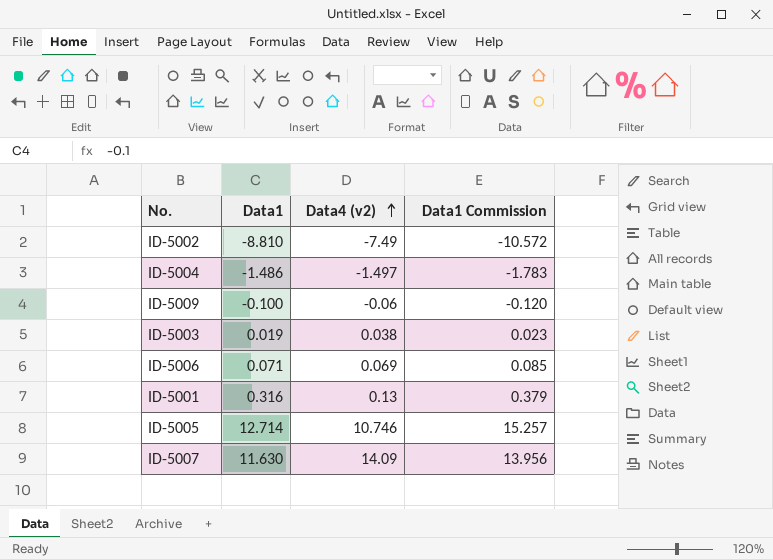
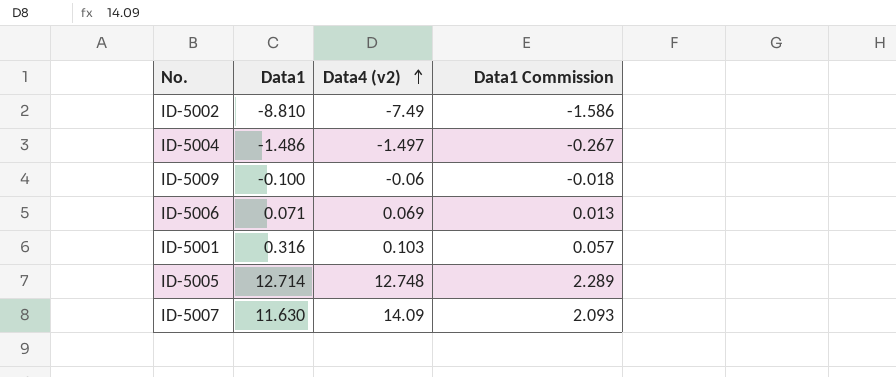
column Data1 Commission | formula: [Data1] * 1.2 -> [Data1] * 0.18
row ID-5003: 0.019 | 0.038 | 0.023 -> none
ID-5001 | Data4 (v2): 0.13 -> 0.103
ID-5005 | Data4 (v2): 10.746 -> 12.748

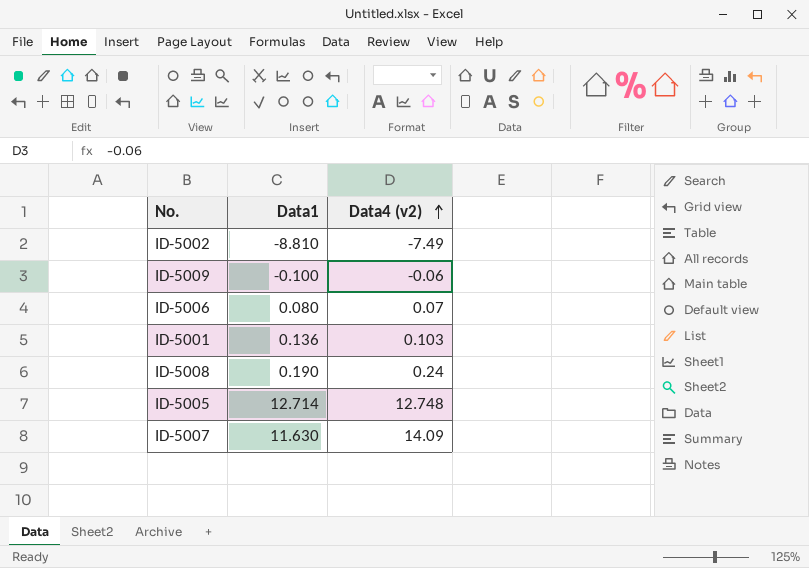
column Data1 Commission | formula: [Data1] * 0.18 -> none
row ID-5004: -1.486 | -1.497 | -0.267 -> none
ID-5006 | Data1: 0.071 -> 0.080
ID-5006 | Data4 (v2): 0.069 -> 0.07
ID-5001 | Data1: 0.316 -> 0.136
row ID-5008: none -> 0.190 | 0.24

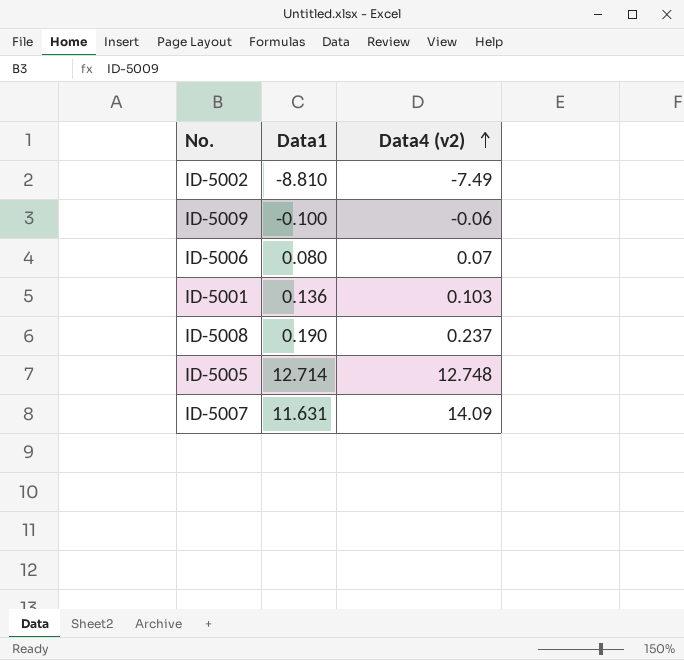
ID-5008 | Data4 (v2): 0.24 -> 0.237
ID-5007 | Data1: 11.630 -> 11.631

